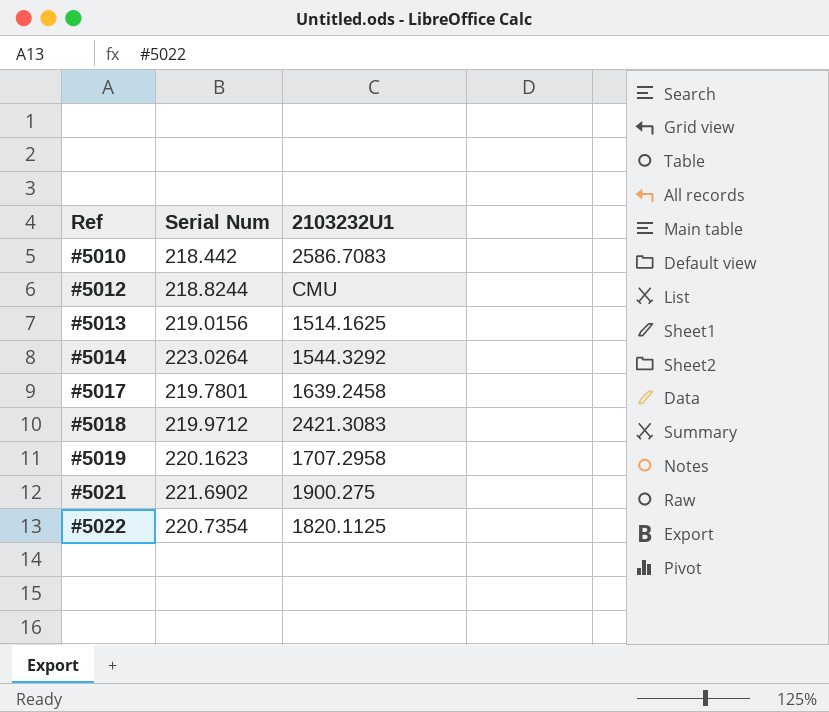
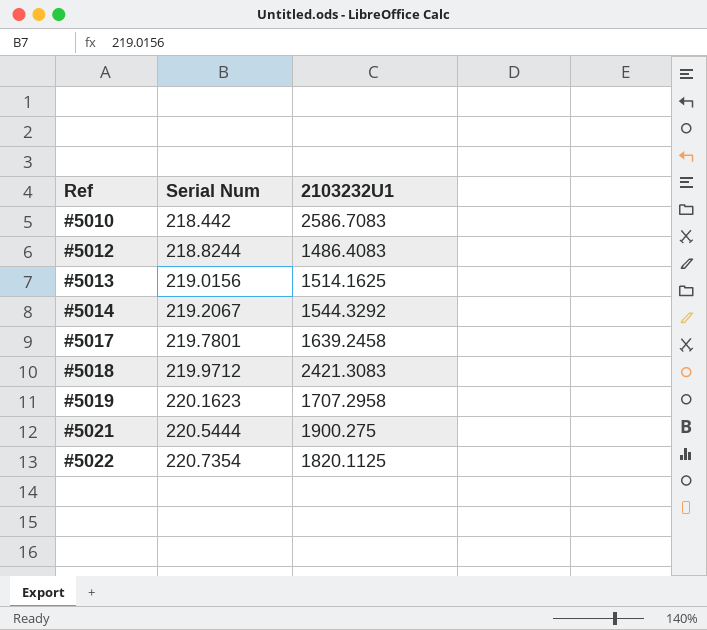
#5012 | 2103232U1: CMU -> 1486.4083
#5014 | Serial Num: 223.0264 -> 219.2067
#5021 | Serial Num: 221.6902 -> 220.5444

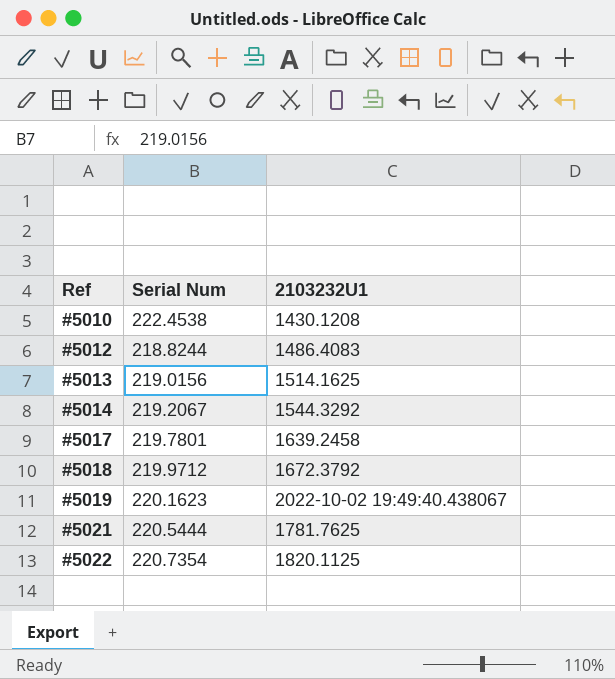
#5010 | Serial Num: 218.442 -> 222.4538
#5010 | 2103232U1: 2586.7083 -> 1430.1208
#5018 | 2103232U1: 2421.3083 -> 1672.3792
#5019 | 2103232U1: 1707.2958 -> 2022-10-02 19:49:40.438067
#5021 | 2103232U1: 1900.275 -> 1781.7625

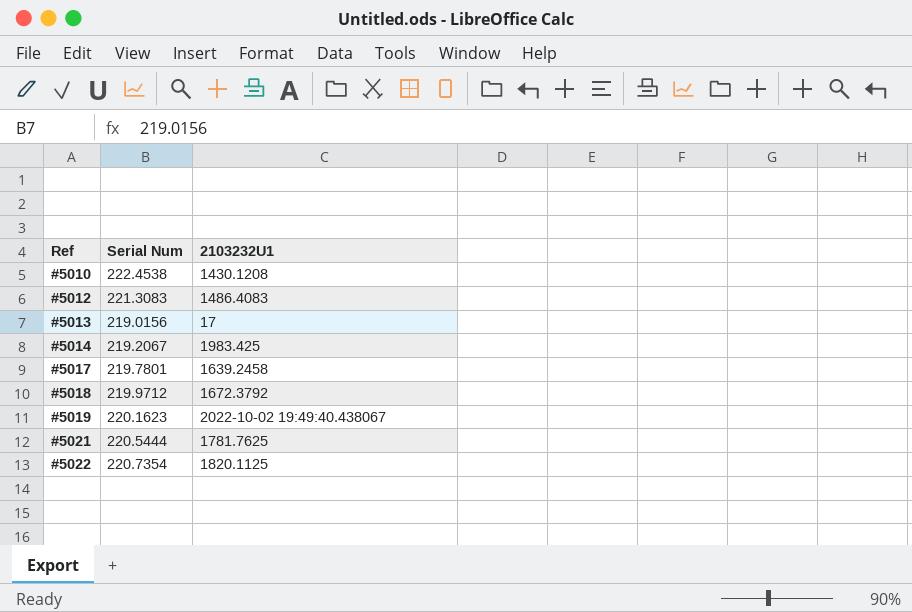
#5012 | Serial Num: 218.8244 -> 221.3083
#5013 | 2103232U1: 1514.1625 -> 17
#5014 | 2103232U1: 1544.3292 -> 1983.425

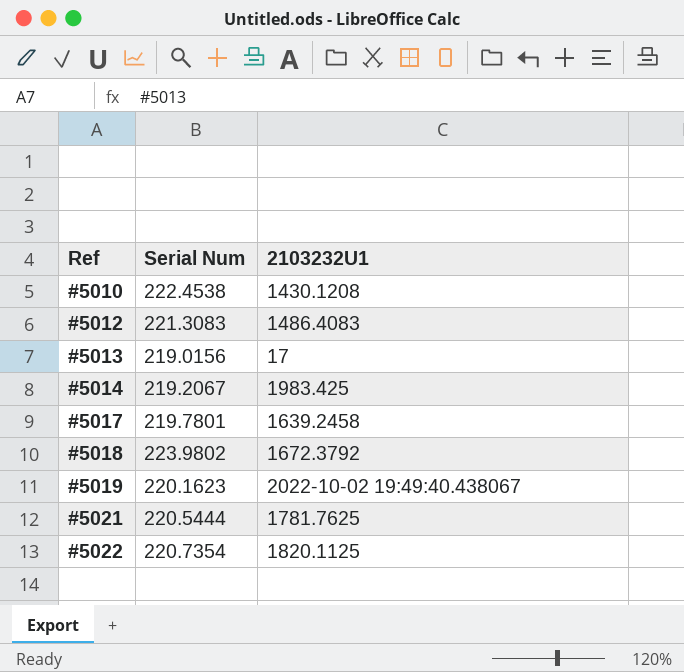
#5018 | Serial Num: 219.9712 -> 223.9802

